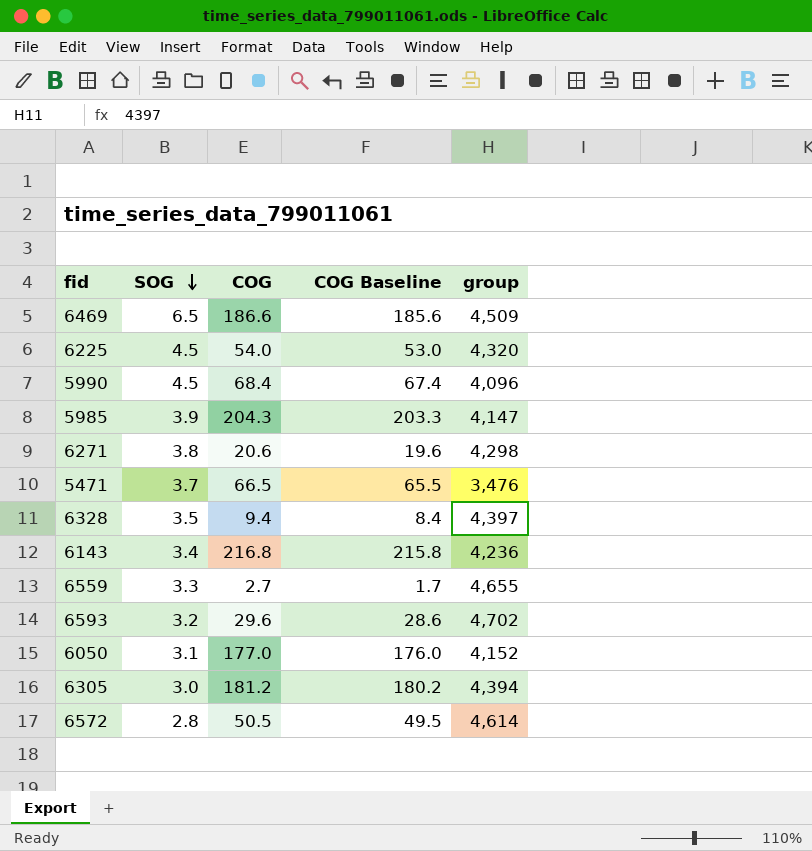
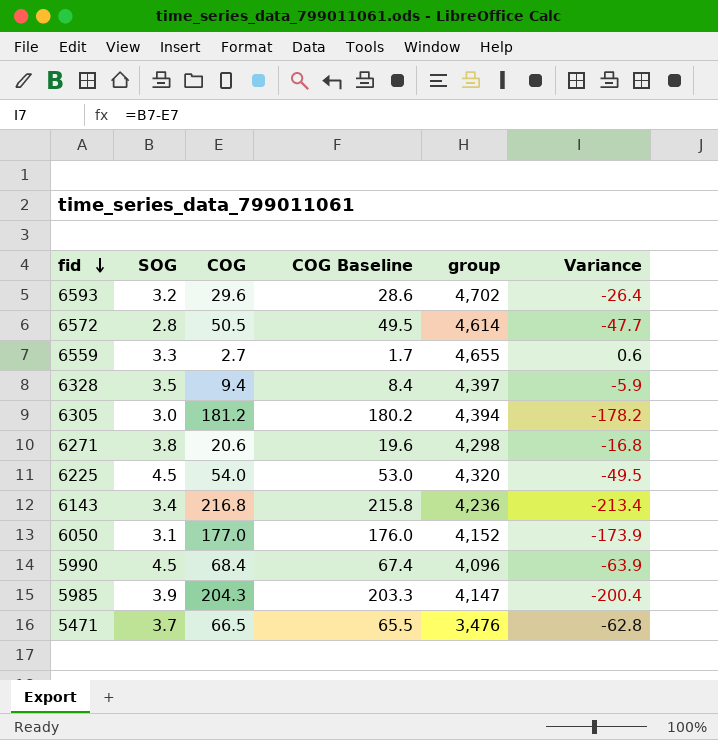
row order: SOG descending -> fid descending
column Variance | formula: none -> [SOG] - [COG]
row 6469: 6.5 | 186.6 | 185.6 | 4,509 -> none

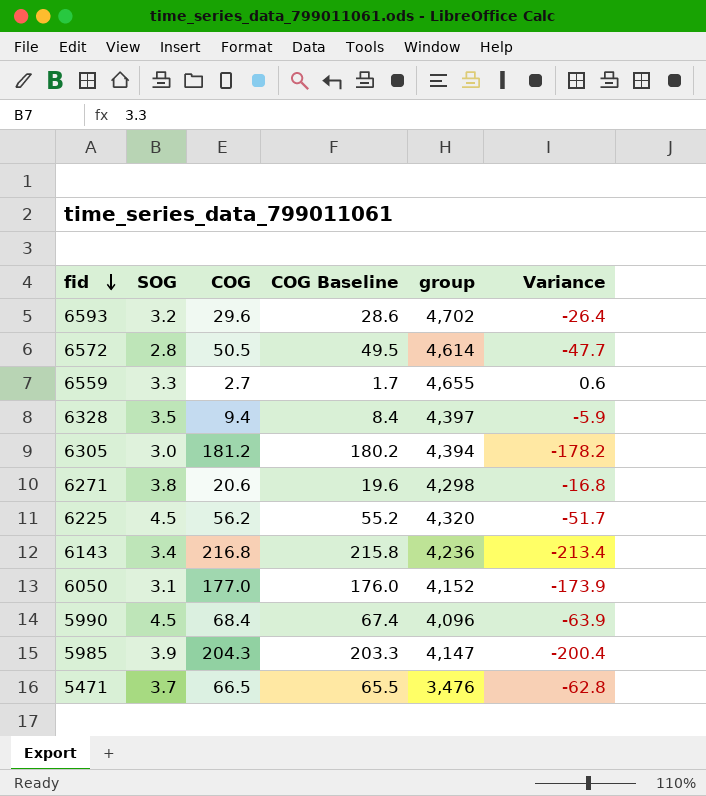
6225 | COG: 54.0 -> 56.2
6225 | COG Baseline: 53.0 -> 55.2
6225 | Variance: -49.5 -> -51.7

